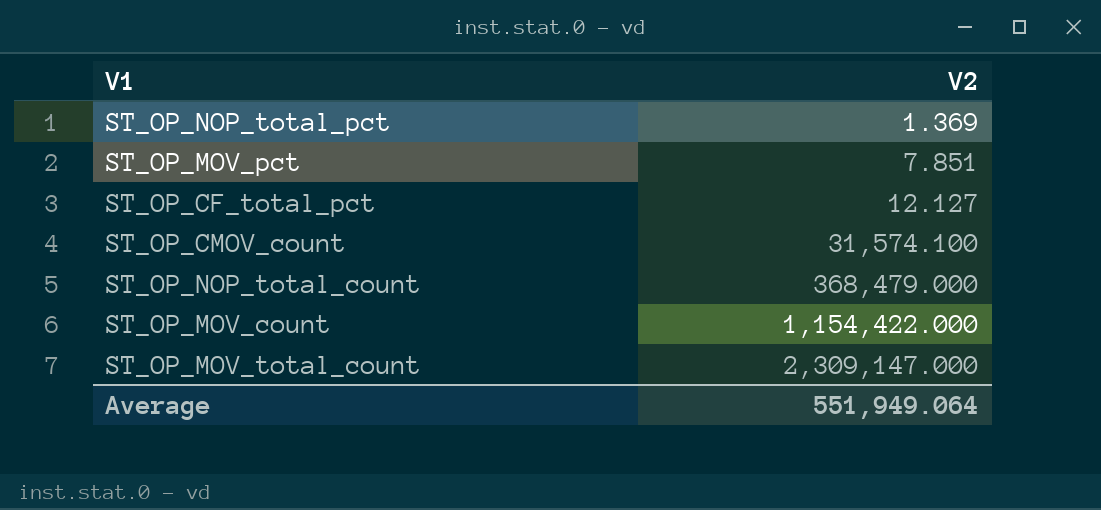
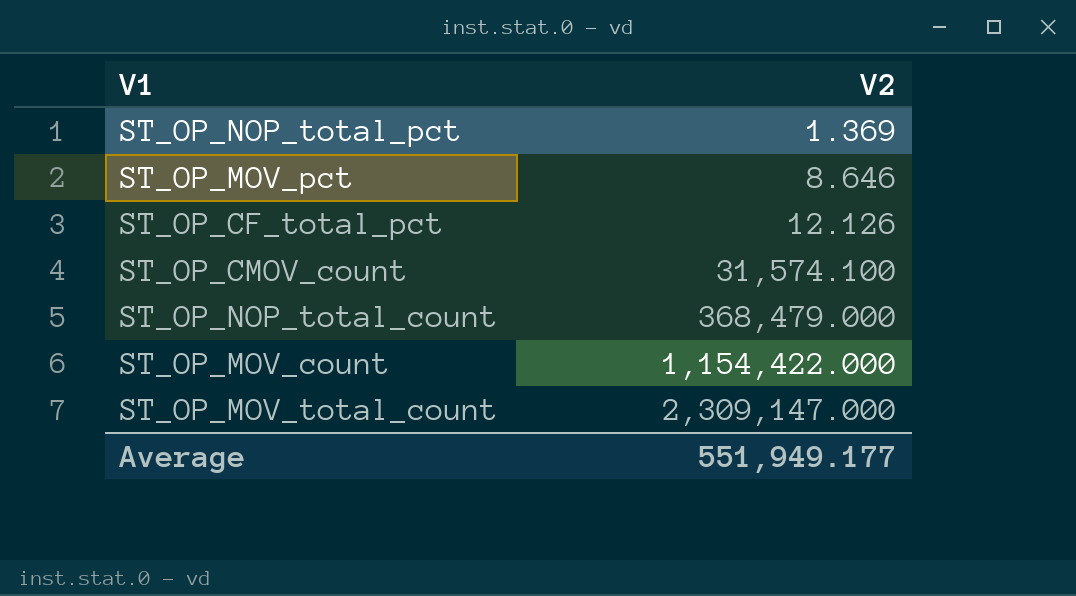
ST_OP_MOV_pct | V2: 7.851 -> 8.646
ST_OP_CF_total_pct | V2: 12.127 -> 12.126
Average | V2: 551,949.064 -> 551,949.177

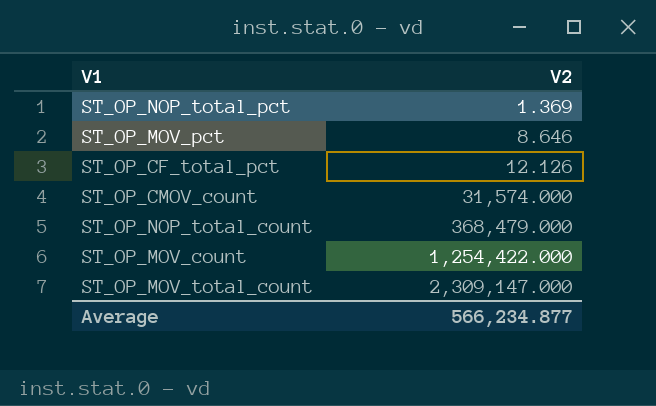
ST_OP_CMOV_count | V2: 31,574.100 -> 31,574.000
ST_OP_MOV_count | V2: 1,154,422.000 -> 1,254,422.000
Average | V2: 551,949.177 -> 566,234.877

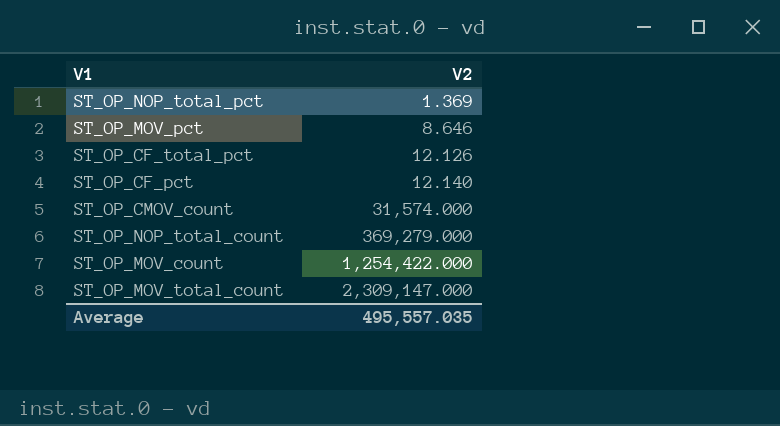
row ST_OP_CF_pct: none -> 12.140
ST_OP_NOP_total_count | V2: 368,479.000 -> 369,279.000
Average | V2: 566,234.877 -> 495,557.035

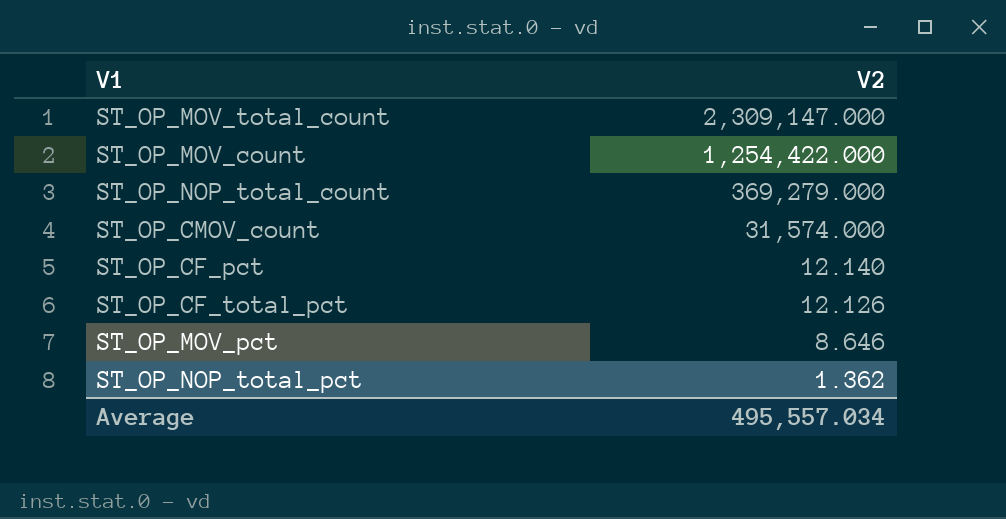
row order: V2 ascending -> V2 descending
ST_OP_NOP_total_pct | V2: 1.369 -> 1.362
Average | V2: 495,557.035 -> 495,557.034

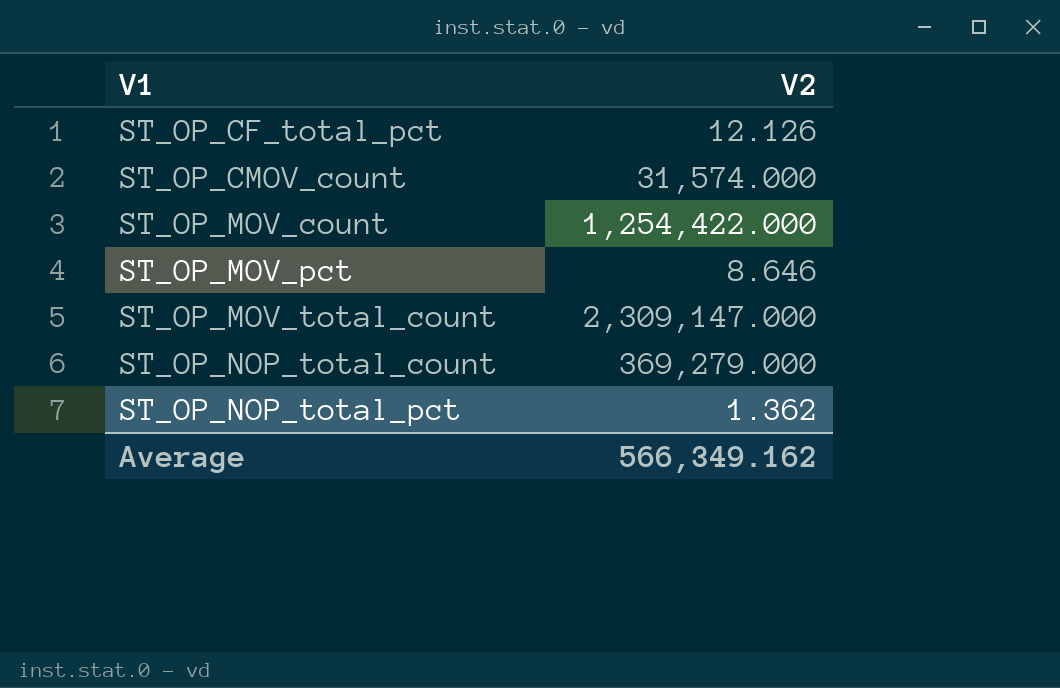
row order: V2 descending -> V1 ascending
row ST_OP_CF_pct: 12.140 -> none
Average | V2: 495,557.034 -> 566,349.162

